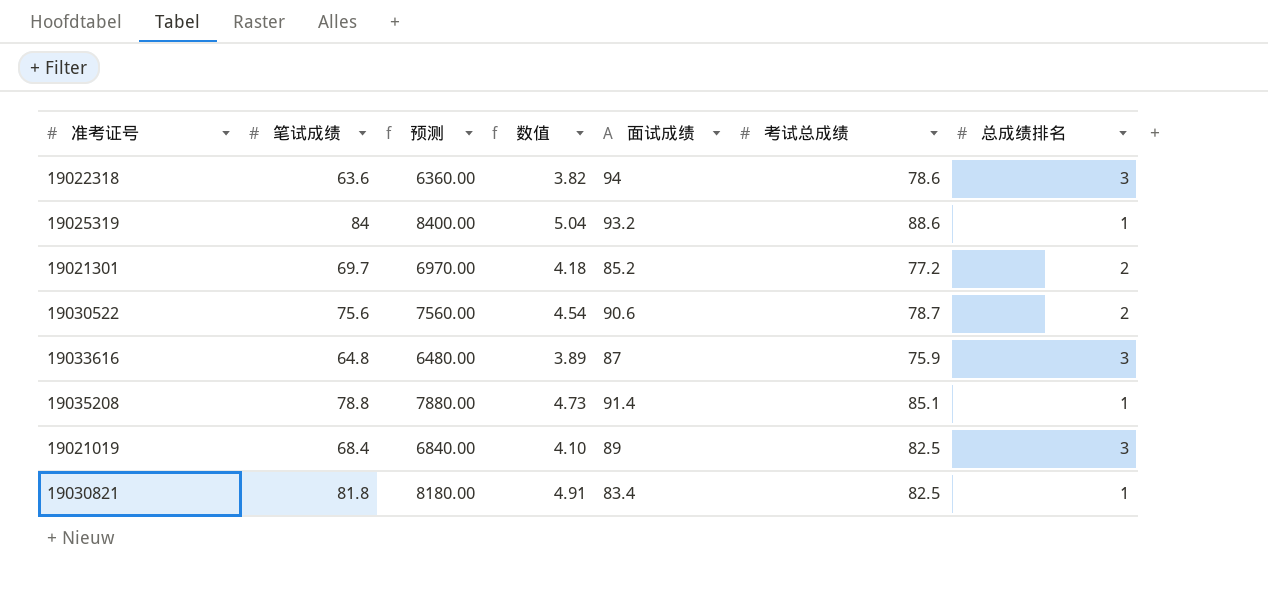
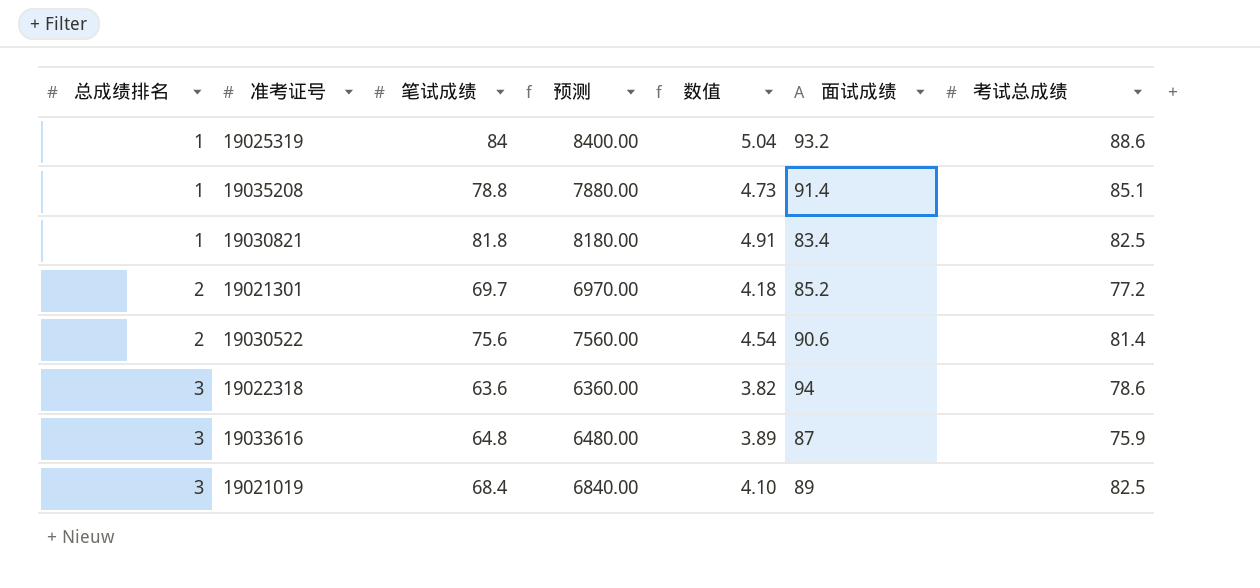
row order: none -> 总成绩排名 ascending
column 总成绩排名 | position: 7 -> 1
19030522 | 考试总成绩: 78.7 -> 81.4

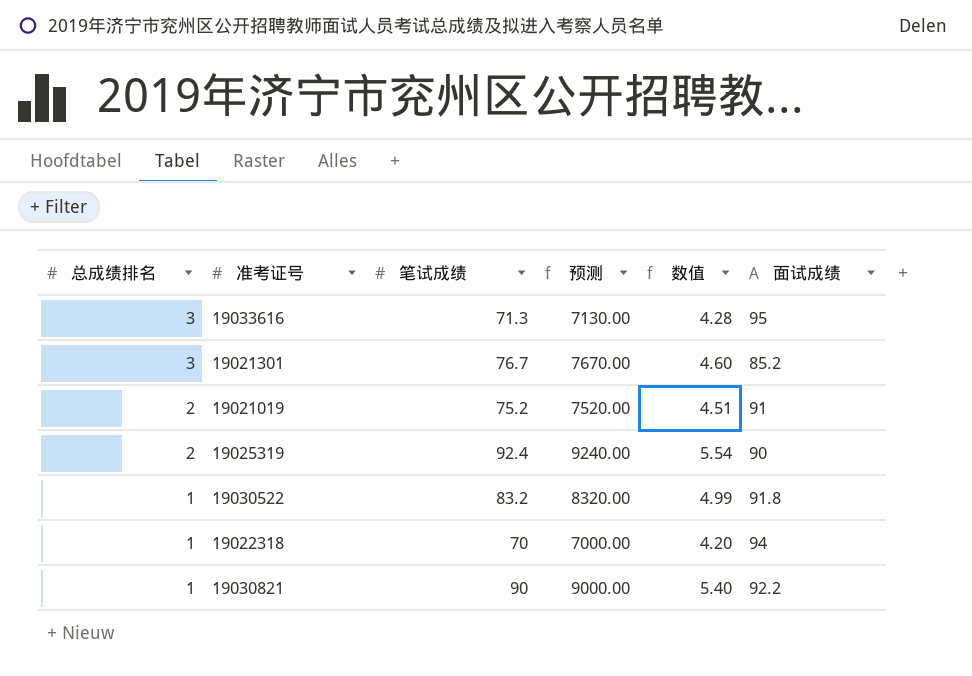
row order: 总成绩排名 ascending -> 总成绩排名 descending
column 考试总成绩 | position: 7 -> none
row 19035208: 1 | 78.8 | 7880.00 | 4.73 | 91.4 | 85.1 -> none
19033616 | 笔试成绩: 64.8 -> 71.3
19033616 | 预测: 6480.00 -> 7130.00
19033616 | 数值: 3.89 -> 4.28
19033616 | 面试成绩: 87 -> 95
19021301 | 总成绩排名: 2 -> 3
19021301 | 笔试成绩: 69.7 -> 76.7
19021301 | 预测: 6970.00 -> 7670.00
19021301 | 数值: 4.18 -> 4.60
19021019 | 总成绩排名: 3 -> 2
19021019 | 笔试成绩: 68.4 -> 75.2
19021019 | 预测: 6840.00 -> 7520.00
19021019 | 数值: 4.10 -> 4.51
19021019 | 面试成绩: 89 -> 91
19025319 | 总成绩排名: 1 -> 2
19025319 | 笔试成绩: 84 -> 92.4
19025319 | 预测: 8400.00 -> 9240.00
19025319 | 数值: 5.04 -> 5.54
19025319 | 面试成绩: 93.2 -> 90
19030522 | 总成绩排名: 2 -> 1
19030522 | 笔试成绩: 75.6 -> 83.2
19030522 | 预测: 7560.00 -> 8320.00
19030522 | 数值: 4.54 -> 4.99
19030522 | 面试成绩: 90.6 -> 91.8
19022318 | 总成绩排名: 3 -> 1
19022318 | 笔试成绩: 63.6 -> 70
19022318 | 预测: 6360.00 -> 7000.00
19022318 | 数值: 3.82 -> 4.20
19030821 | 笔试成绩: 81.8 -> 90
19030821 | 预测: 8180.00 -> 9000.00
19030821 | 数值: 4.91 -> 5.40
19030821 | 面试成绩: 83.4 -> 92.2

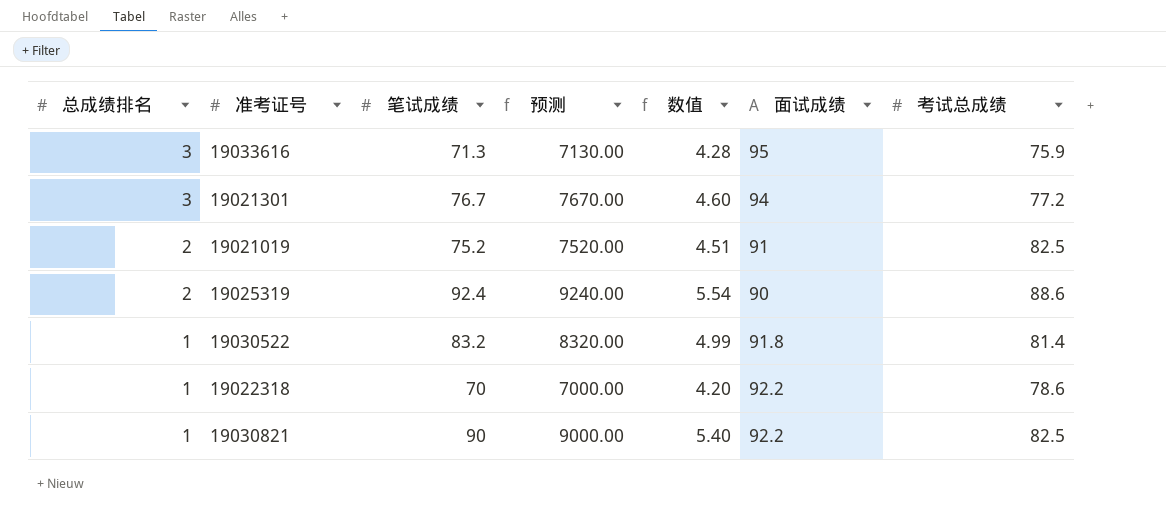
column 考试总成绩 | position: none -> 7
19021301 | 面试成绩: 85.2 -> 94
19022318 | 面试成绩: 94 -> 92.2

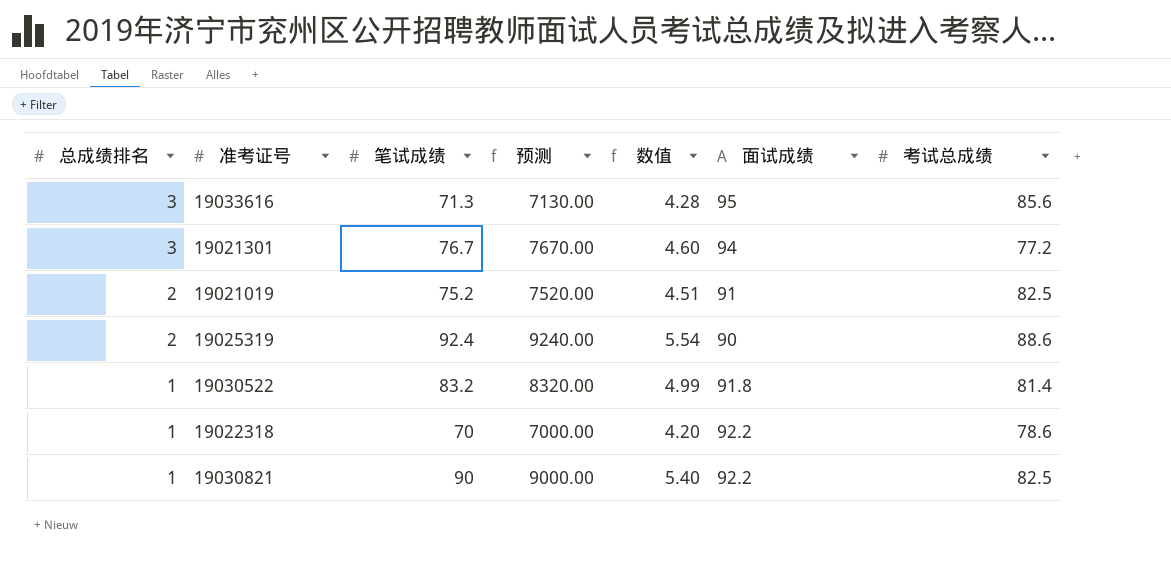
19033616 | 考试总成绩: 75.9 -> 85.6

